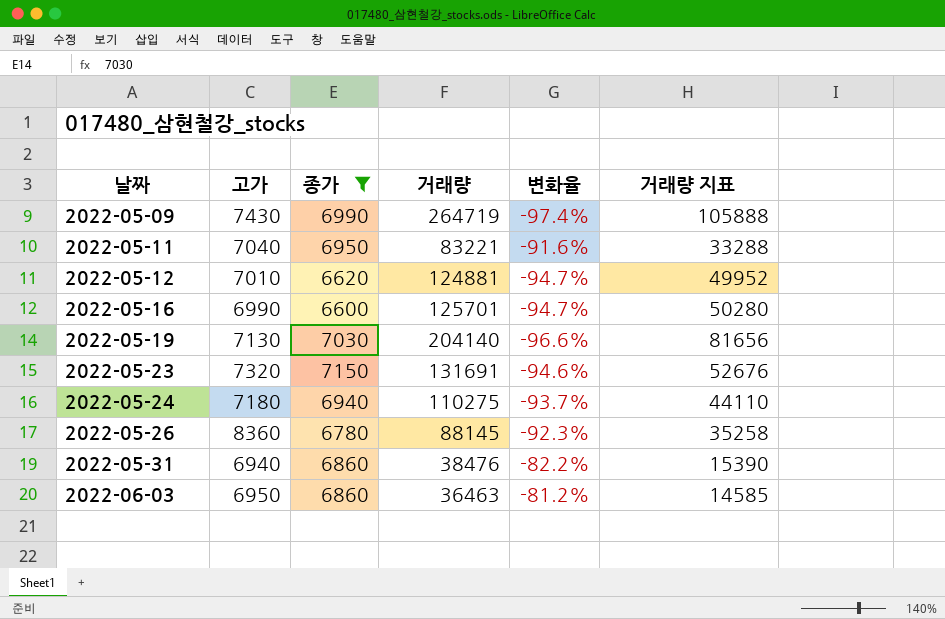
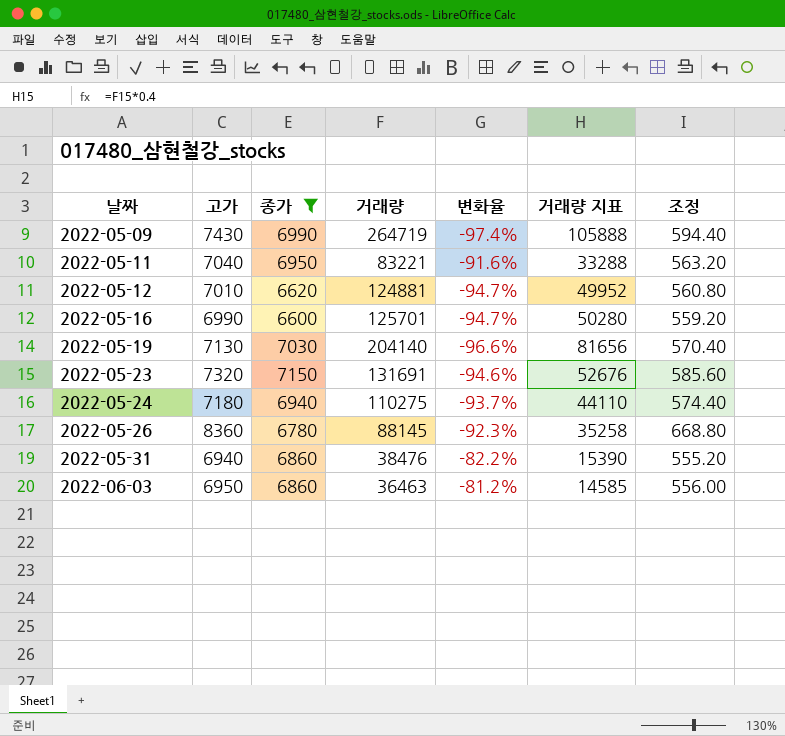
column 조정 | formula: none -> [고가] * 0.08

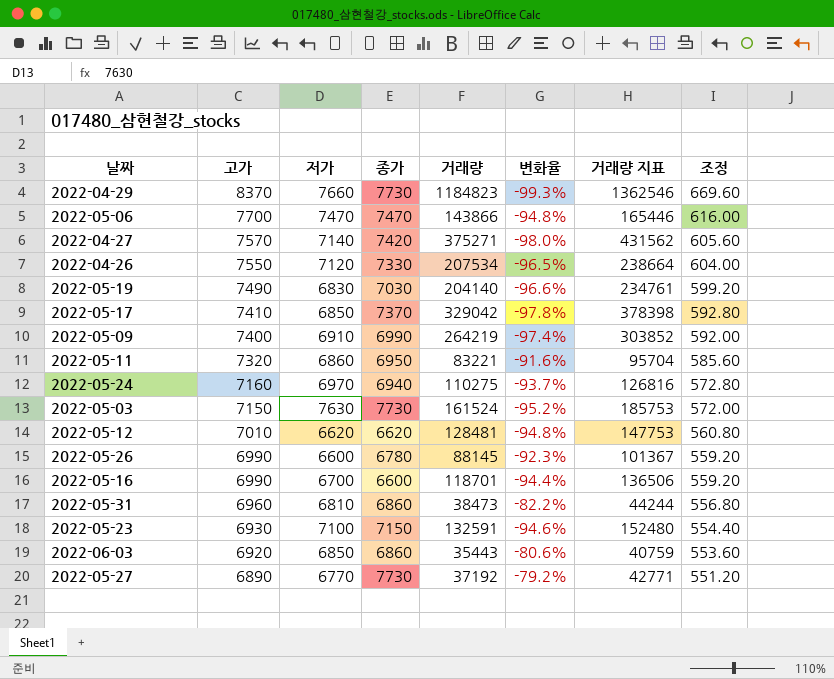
filter: 종가 <= 7150 -> none
row order: 날짜 ascending -> 고가 descending
column 저가 | position: none -> 3
column 거래량 지표 | formula: [거래량] * 0.4 -> [거래량] * 1.15
2022-05-19 | 고가: 7130 -> 7490
2022-05-19 | 조정: 570.40 -> 599.20
2022-05-09 | 고가: 7430 -> 7400
2022-05-09 | 거래량: 264719 -> 264219
2022-05-09 | 조정: 594.40 -> 592.00
2022-05-11 | 고가: 7040 -> 7320
2022-05-11 | 조정: 563.20 -> 585.60
2022-05-24 | 고가: 7180 -> 7160
2022-05-24 | 조정: 574.40 -> 572.80
2022-05-12 | 거래량: 124881 -> 128481
2022-05-12 | 변화율: -94.7% -> -94.8%
2022-05-26 | 고가: 8360 -> 6990
2022-05-26 | 조정: 668.80 -> 559.20
2022-05-16 | 거래량: 125701 -> 118701
2022-05-16 | 변화율: -94.7% -> -94.4%
2022-05-31 | 고가: 6940 -> 6960
2022-05-31 | 거래량: 38476 -> 38473
2022-05-31 | 조정: 555.20 -> 556.80
2022-05-23 | 고가: 7320 -> 6930
2022-05-23 | 거래량: 131691 -> 132591
2022-05-23 | 조정: 585.60 -> 554.40
2022-06-03 | 고가: 6950 -> 6920
2022-06-03 | 거래량: 36463 -> 35443
2022-06-03 | 변화율: -81.2% -> -80.6%
2022-06-03 | 조정: 556.00 -> 553.60

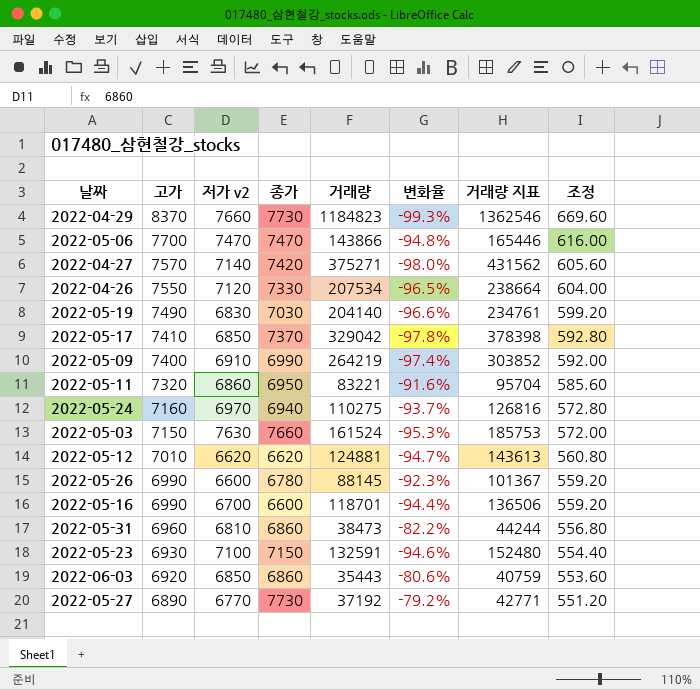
column name: 저가 -> 저가 v2
2022-05-03 | 종가: 7730 -> 7660
2022-05-03 | 변화율: -95.2% -> -95.3%
2022-05-12 | 거래량: 128481 -> 124881
2022-05-12 | 변화율: -94.8% -> -94.7%
2022-05-12 | 거래량 지표: 147753 -> 143613

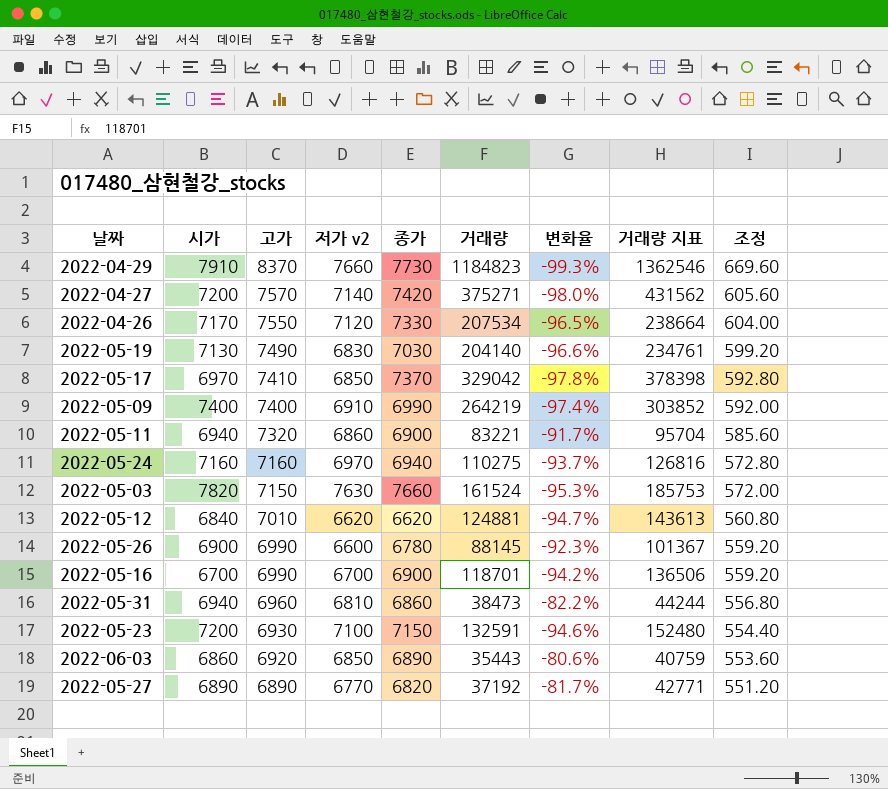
column 시가 | position: none -> 2
row 2022-05-06: 7700 | 7470 | 7470 | 143866 | -94.8% | 165446 | 616.00 -> none
2022-05-11 | 종가: 6950 -> 6900
2022-05-11 | 변화율: -91.6% -> -91.7%
2022-05-16 | 종가: 6600 -> 6900
2022-05-16 | 변화율: -94.4% -> -94.2%
2022-06-03 | 종가: 6860 -> 6890
2022-05-27 | 종가: 7730 -> 6820
2022-05-27 | 변화율: -79.2% -> -81.7%

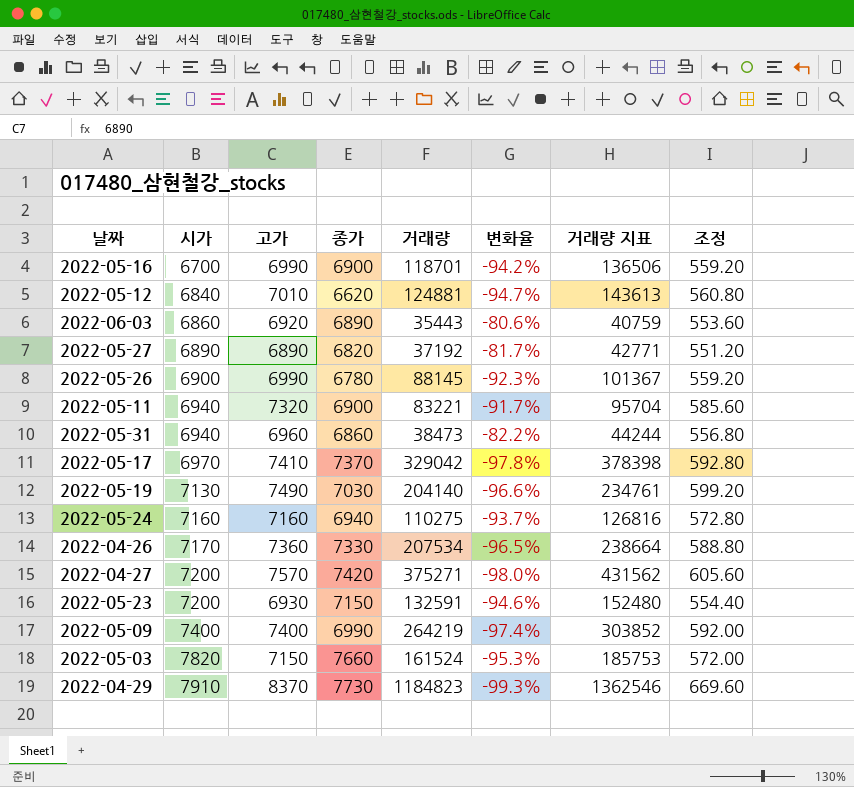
row order: 고가 descending -> 시가 ascending
column 저가 v2 | position: 4 -> none
2022-04-26 | 고가: 7550 -> 7360
2022-04-26 | 조정: 604.00 -> 588.80

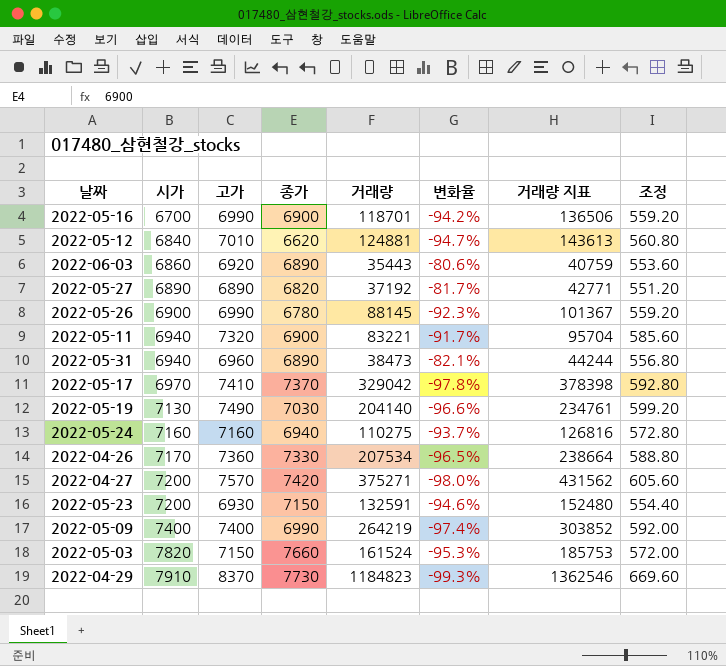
2022-05-31 | 종가: 6860 -> 6890
2022-05-31 | 변화율: -82.2% -> -82.1%

